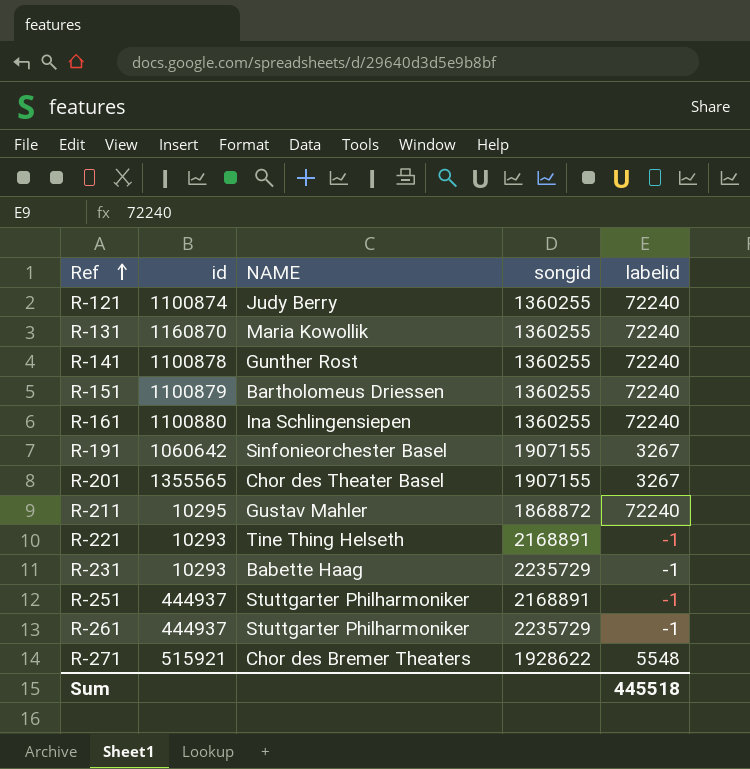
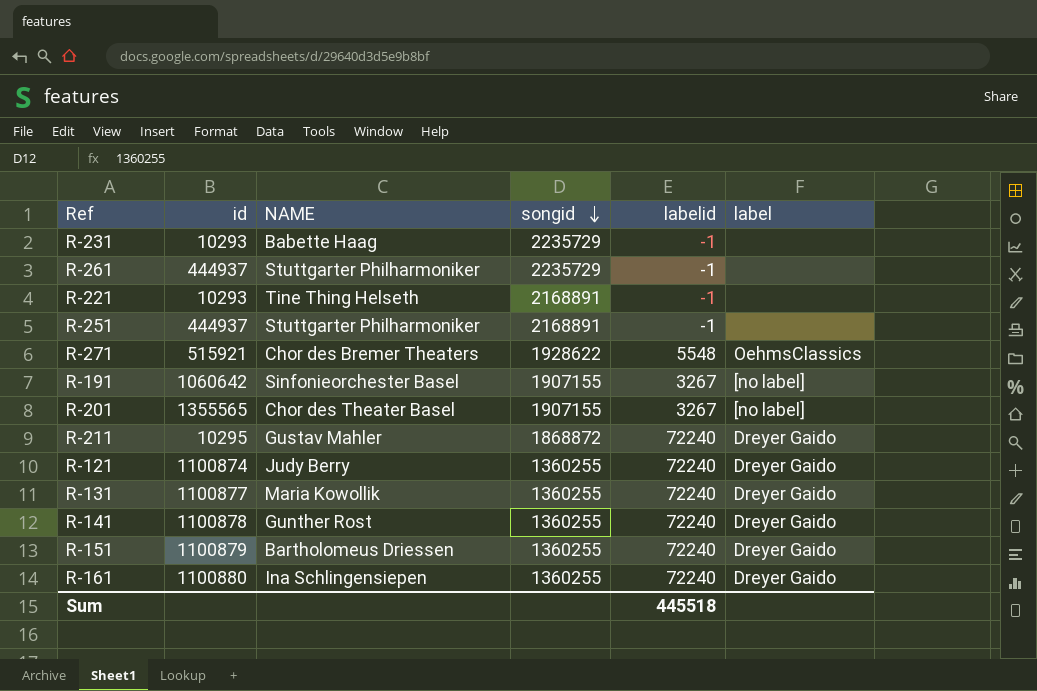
row order: Ref ascending -> songid descending
column label | position: none -> 6
R-131 | id: 1160870 -> 1100877

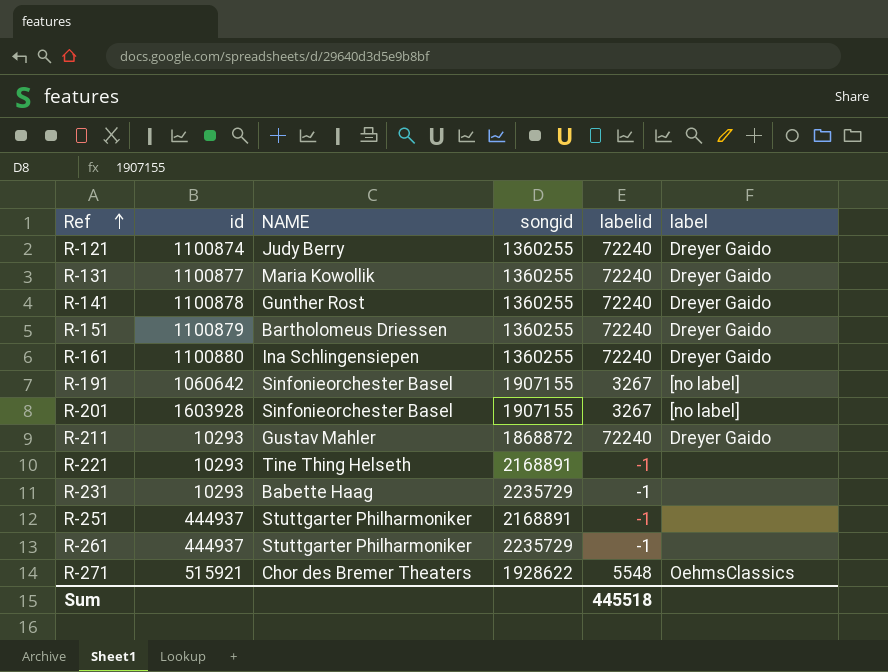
row order: songid descending -> Ref ascending
R-201 | id: 1355565 -> 1603928
R-201 | NAME: Chor des Theater Basel -> Sinfonieorchester Basel
R-211 | id: 10295 -> 10293

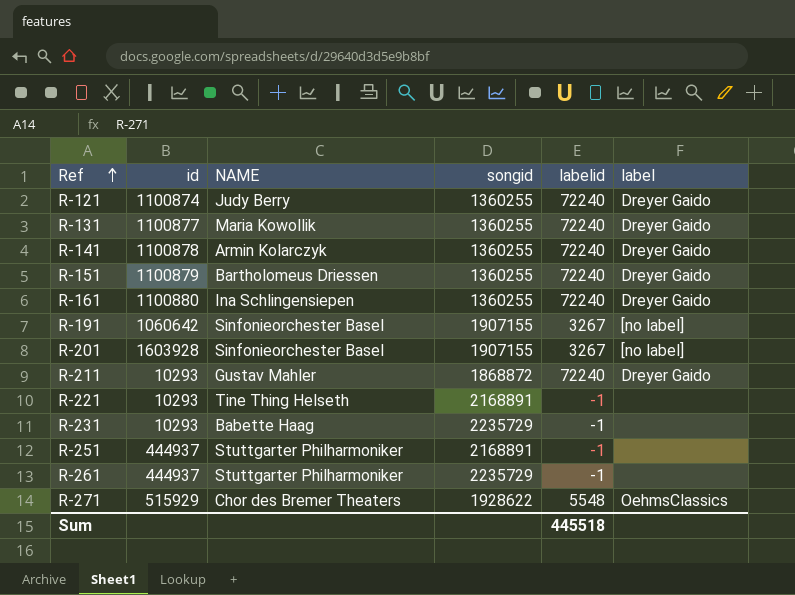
R-141 | NAME: Gunther Rost -> Armin Kolarczyk
R-271 | id: 515921 -> 515929

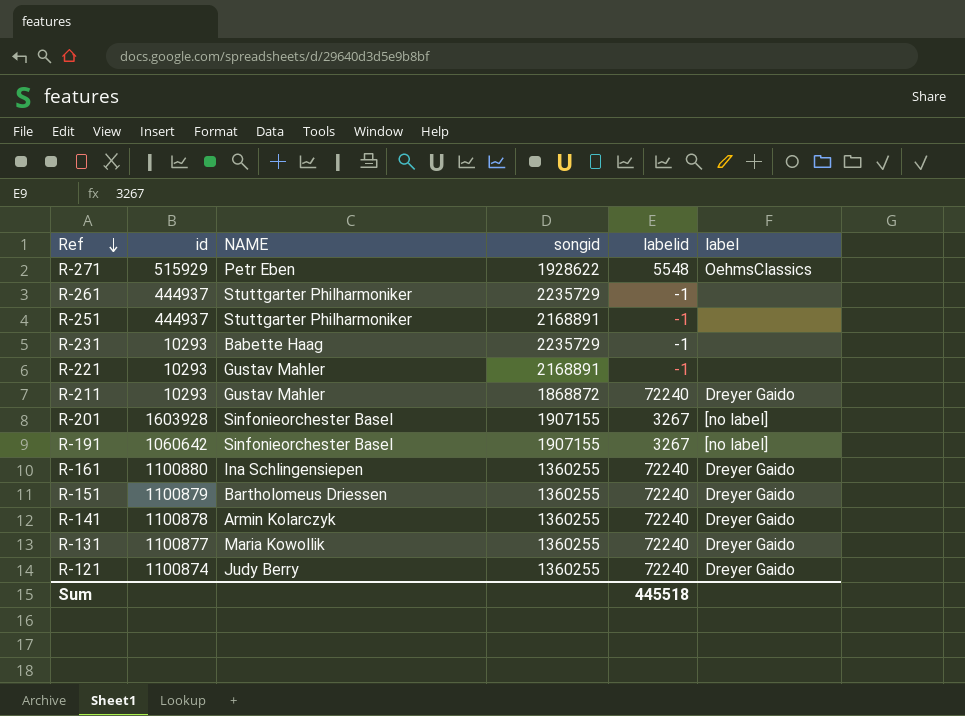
row order: Ref ascending -> Ref descending
R-271 | NAME: Chor des Bremer Theaters -> Petr Eben
R-221 | NAME: Tine Thing Helseth -> Gustav Mahler

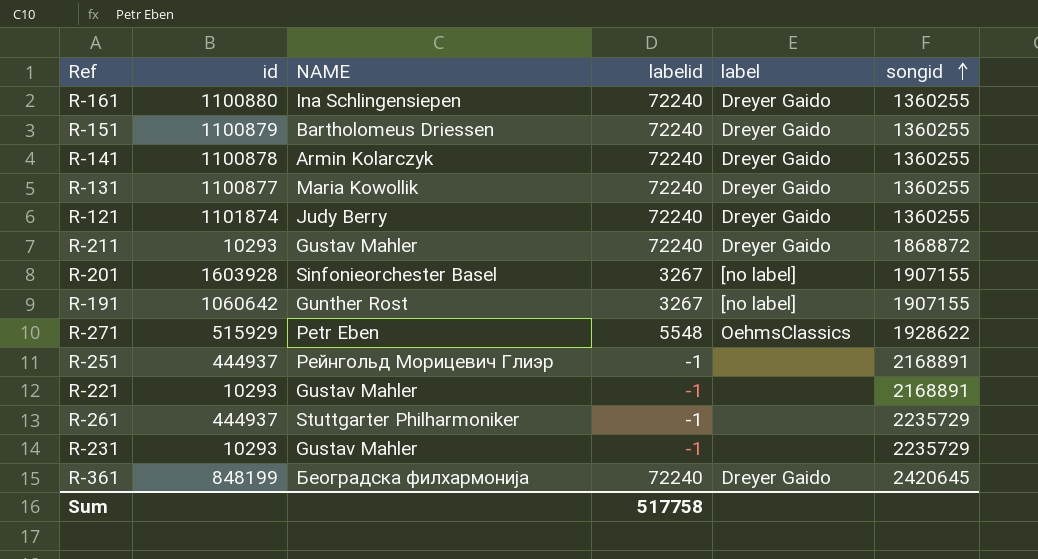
row order: Ref descending -> songid ascending
column songid | position: 4 -> 6
R-121 | id: 1100874 -> 1101874
R-191 | NAME: Sinfonieorchester Basel -> Gunther Rost
R-251 | NAME: Stuttgarter Philharmoniker -> Рейнгольд Морицевич Глиэр
R-231 | NAME: Babette Haag -> Gustav Mahler
row R-361: none -> 848199 | Београдска филхармонија | 72240 | Dreyer Gaido | 2420645
Sum | labelid: 445518 -> 517758

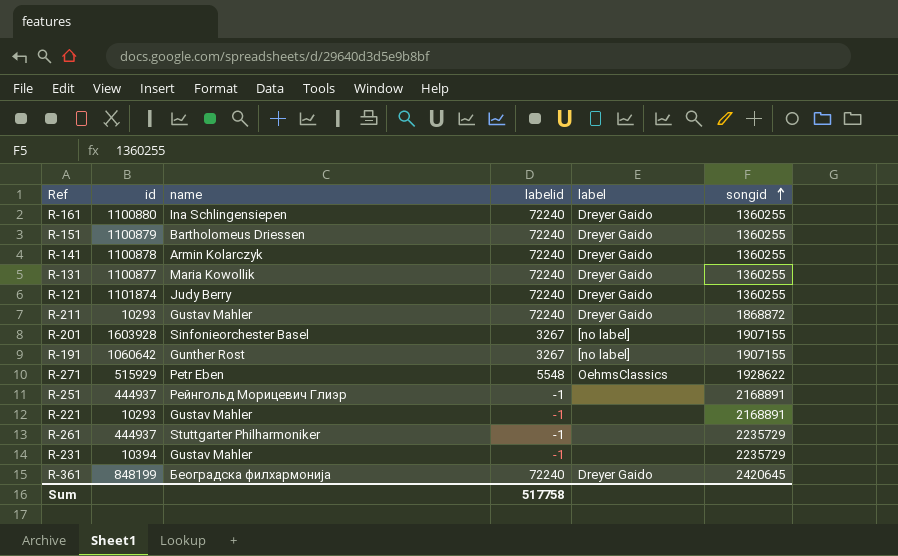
column name: NAME -> name
R-231 | id: 10293 -> 10394

